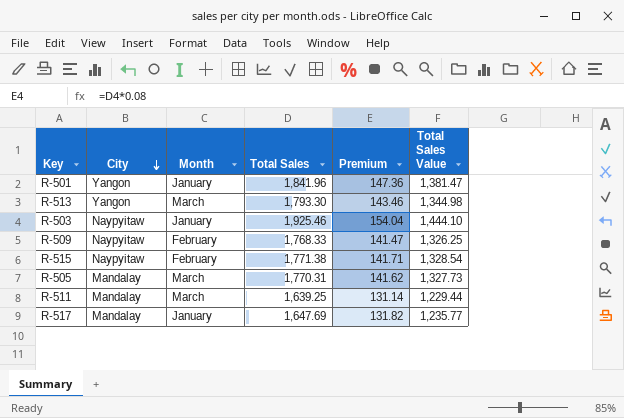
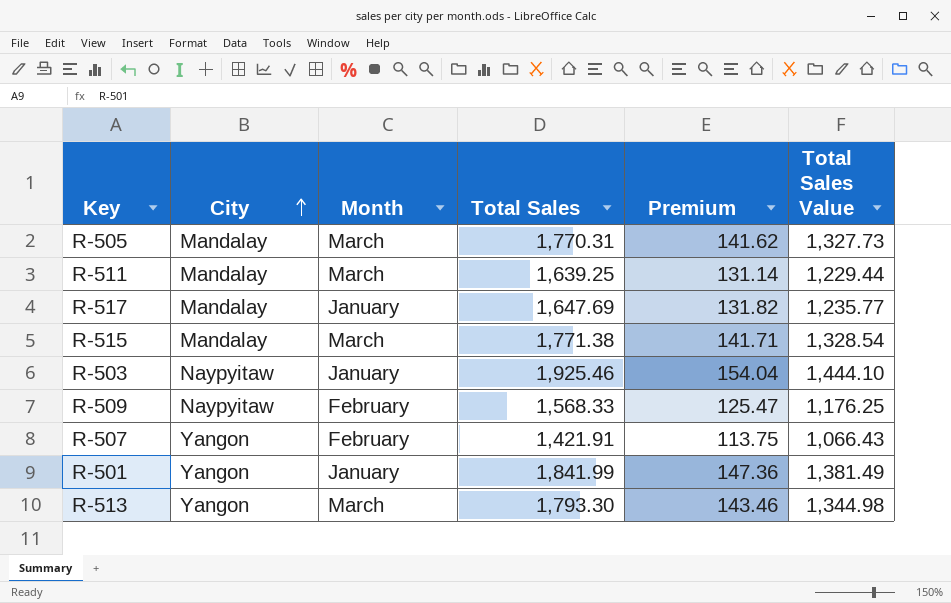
row order: City descending -> City ascending
R-515 | City: Naypyitaw -> Mandalay
R-515 | Month: February -> March
R-509 | Total Sales: 1,768.33 -> 1,568.33
R-509 | Premium: 141.47 -> 125.47
R-509 | Total Sales Value: 1,326.25 -> 1,176.25
row R-507: none -> Yangon | February | 1,421.91 | 113.75 | 1,066.43
R-501 | Total Sales: 1,841.96 -> 1,841.99
R-501 | Total Sales Value: 1,381.47 -> 1,381.49

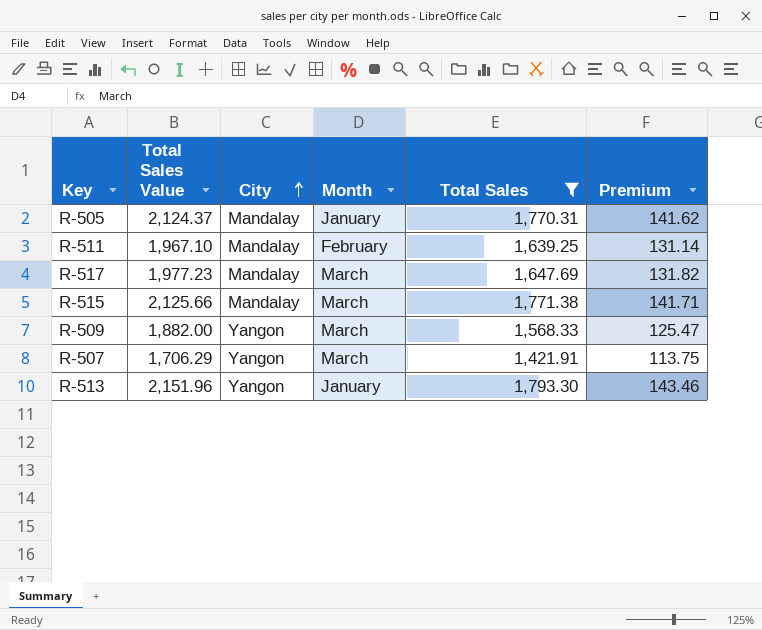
filter: none -> Total Sales <= 1,793.30
column Total Sales Value | formula: [Total Sales] * 0.75 -> [Total Sales] * 1.2
column Total Sales Value | position: 6 -> 2
R-505 | Month: March -> January
R-511 | Month: March -> February
R-517 | Month: January -> March
R-509 | City: Naypyitaw -> Yangon
R-509 | Month: February -> March
R-507 | Month: February -> March
R-513 | Month: March -> January

